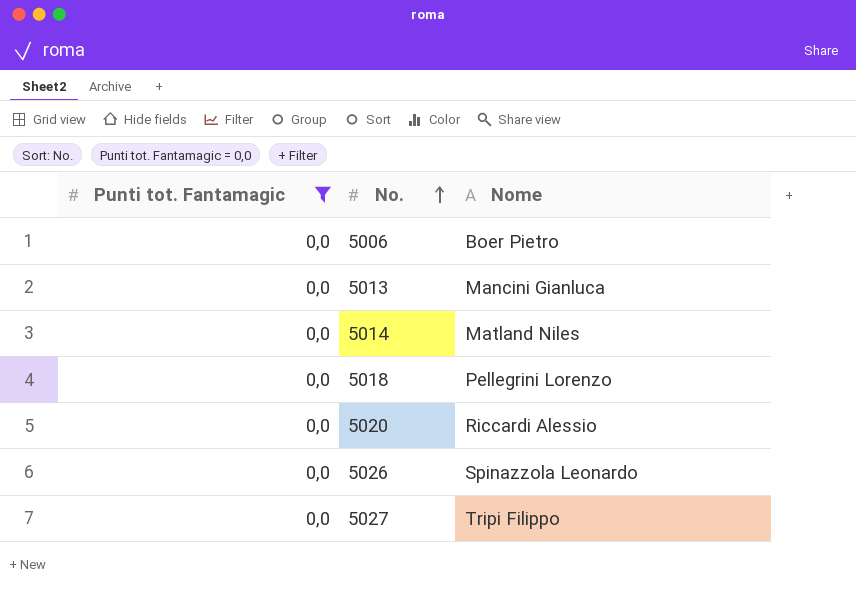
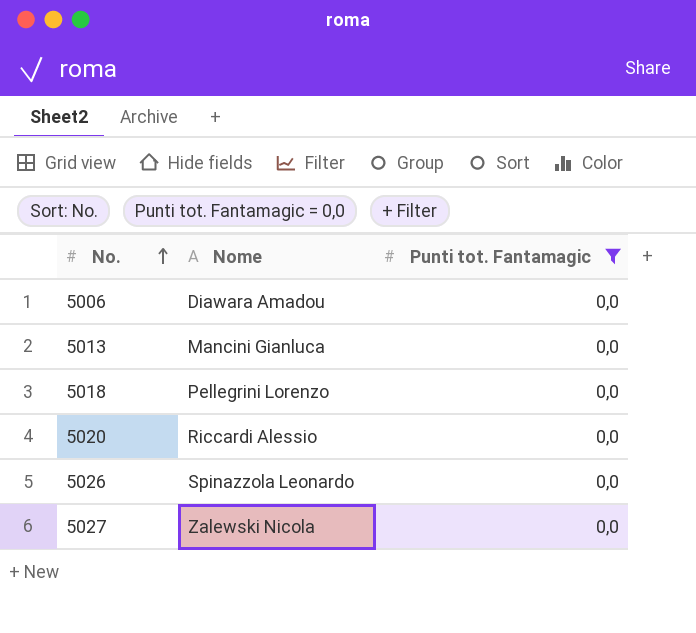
column Punti tot. Fantamagic | position: 1 -> 3
row 5014: 0,0 | Matland Niles -> none
5006 | Nome: Boer Pietro -> Diawara Amadou
5027 | Nome: Tripi Filippo -> Zalewski Nicola

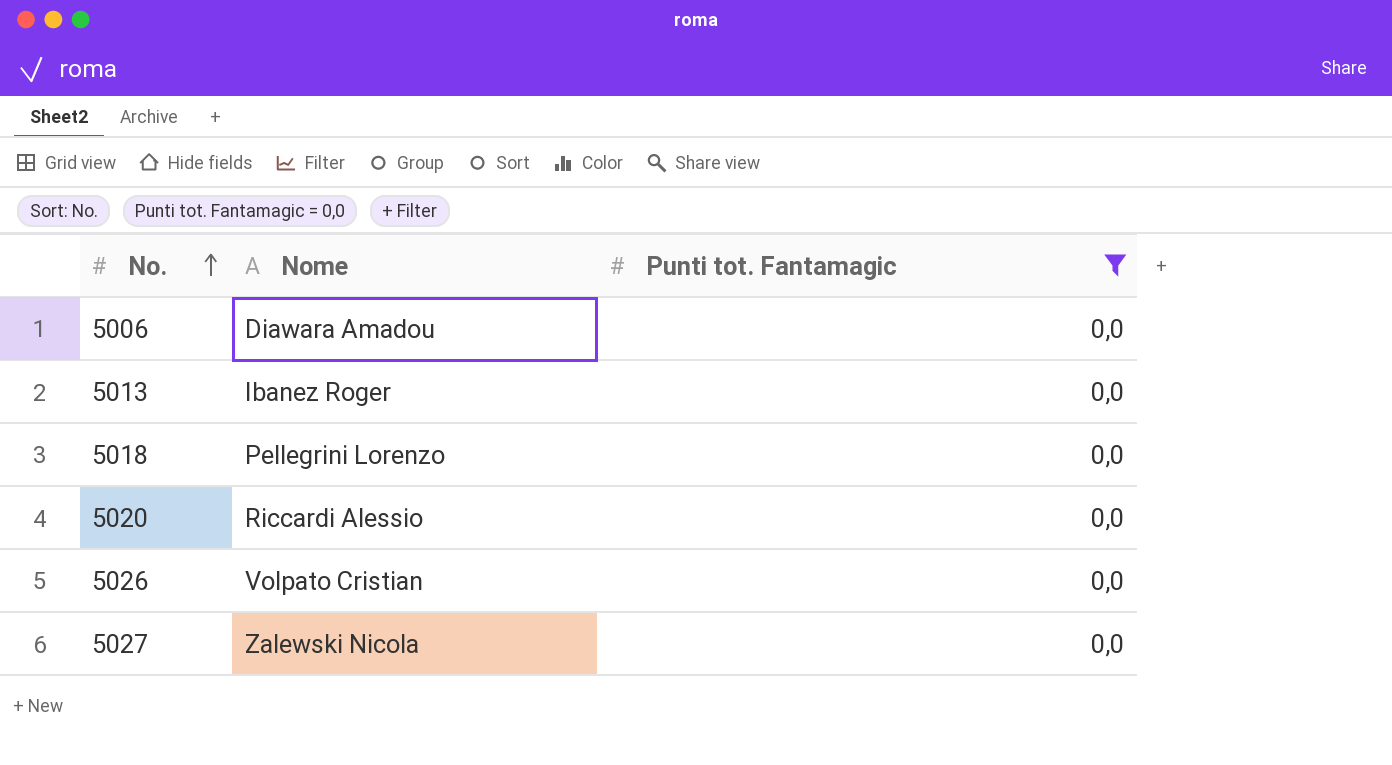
5013 | Nome: Mancini Gianluca -> Ibanez Roger
5026 | Nome: Spinazzola Leonardo -> Volpato Cristian

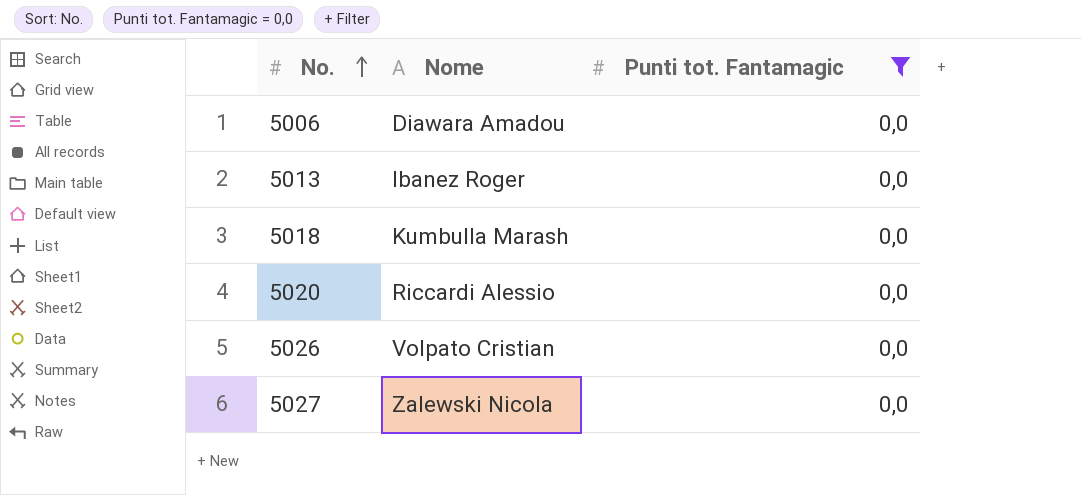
5018 | Nome: Pellegrini Lorenzo -> Kumbulla Marash

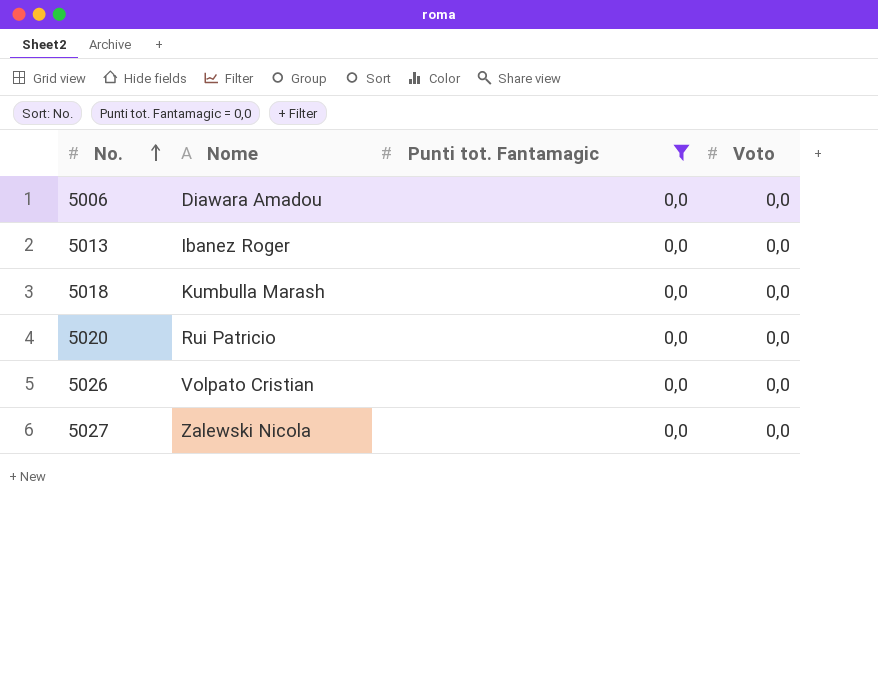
column Voto | position: none -> 4
5020 | Nome: Riccardi Alessio -> Rui Patricio

